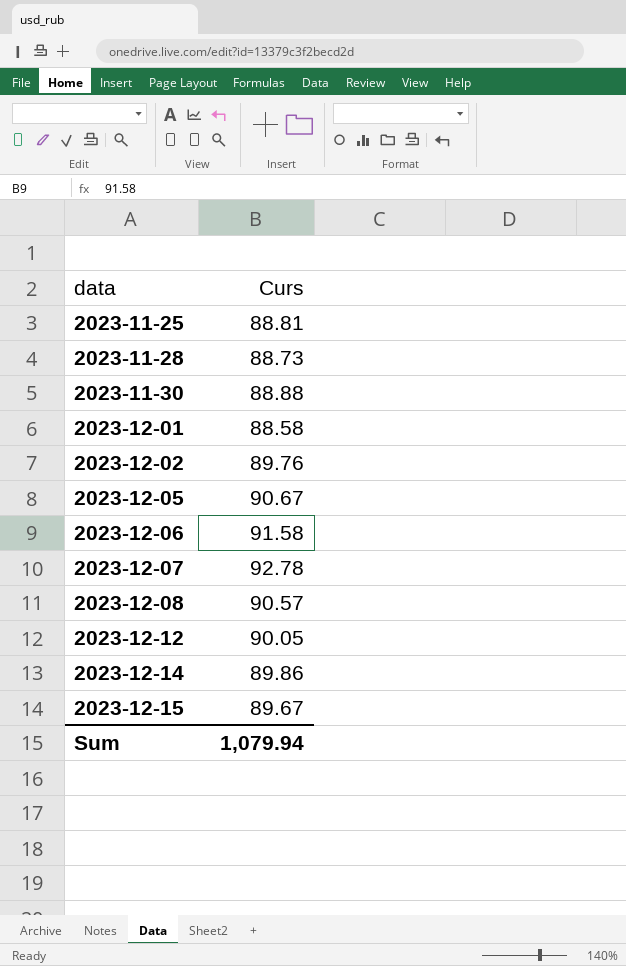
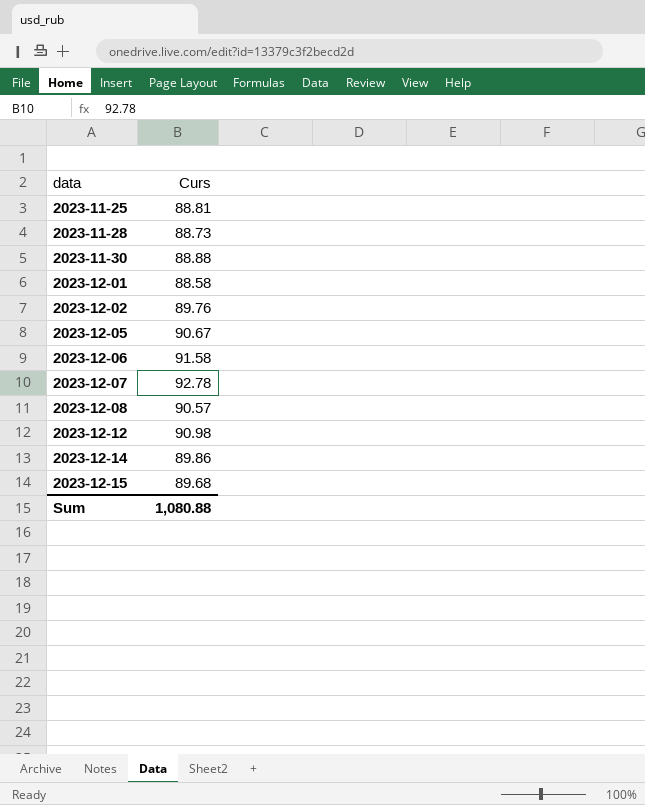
2023-12-12 | Curs: 90.05 -> 90.98
2023-12-15 | Curs: 89.67 -> 89.68
Sum | Curs: 1,079.94 -> 1,080.88

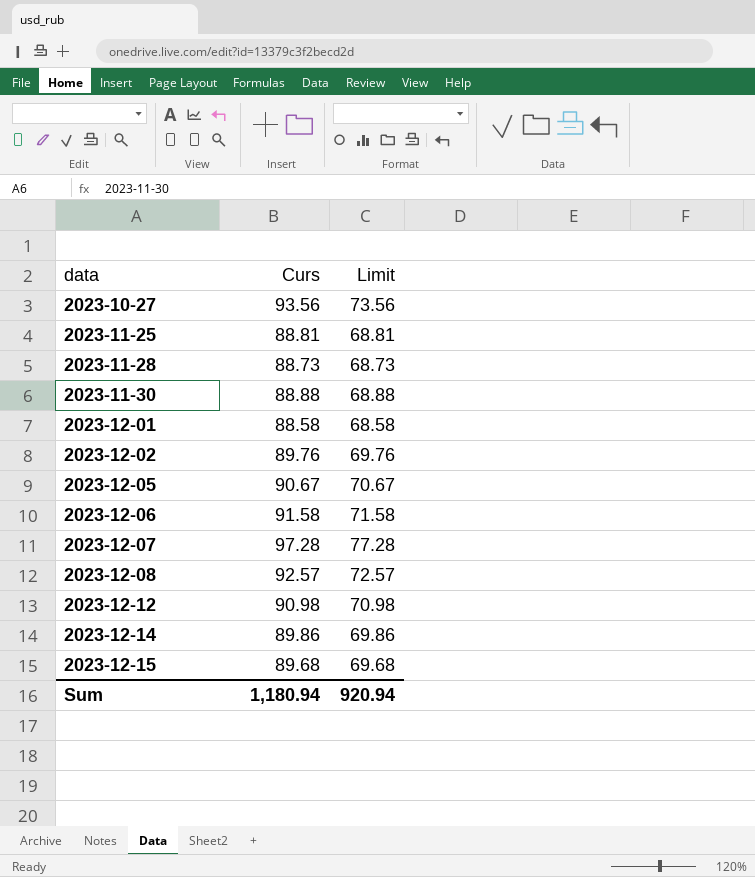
column Limit | formula: none -> [Curs] - 20
row 2023-10-27: none -> 93.56 | 73.56
2023-12-07 | Curs: 92.78 -> 97.28
2023-12-08 | Curs: 90.57 -> 92.57
Sum | Curs: 1,080.88 -> 1,180.94

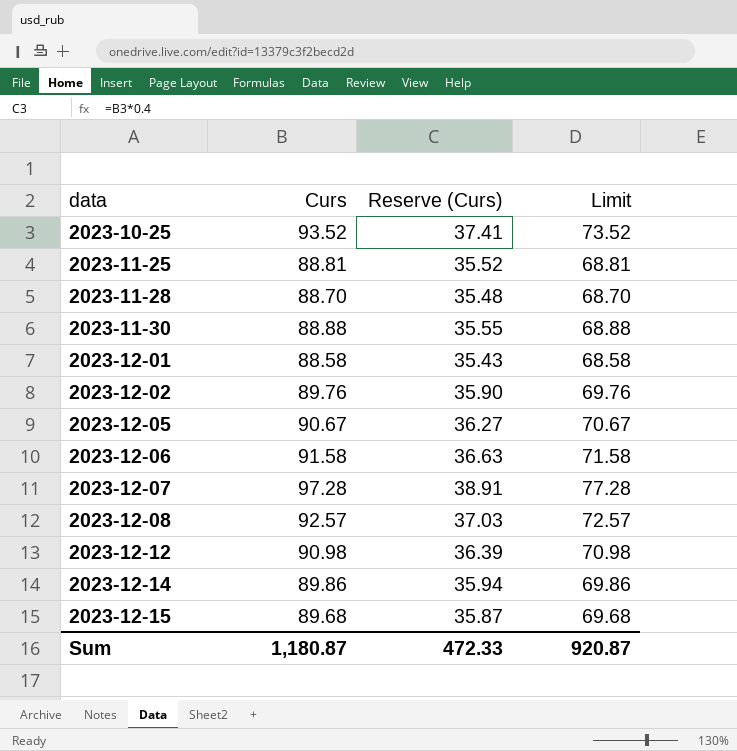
column Reserve (Curs) | formula: none -> [Curs] * 0.4
row 2023-10-27: 93.56 | 73.56 -> none
row 2023-10-25: none -> 93.52 | 37.41 | 73.52
2023-11-28 | Curs: 88.73 -> 88.70
2023-11-28 | Limit: 68.73 -> 68.70
Sum | Curs: 1,180.94 -> 1,180.87
Sum | Limit: 920.94 -> 920.87

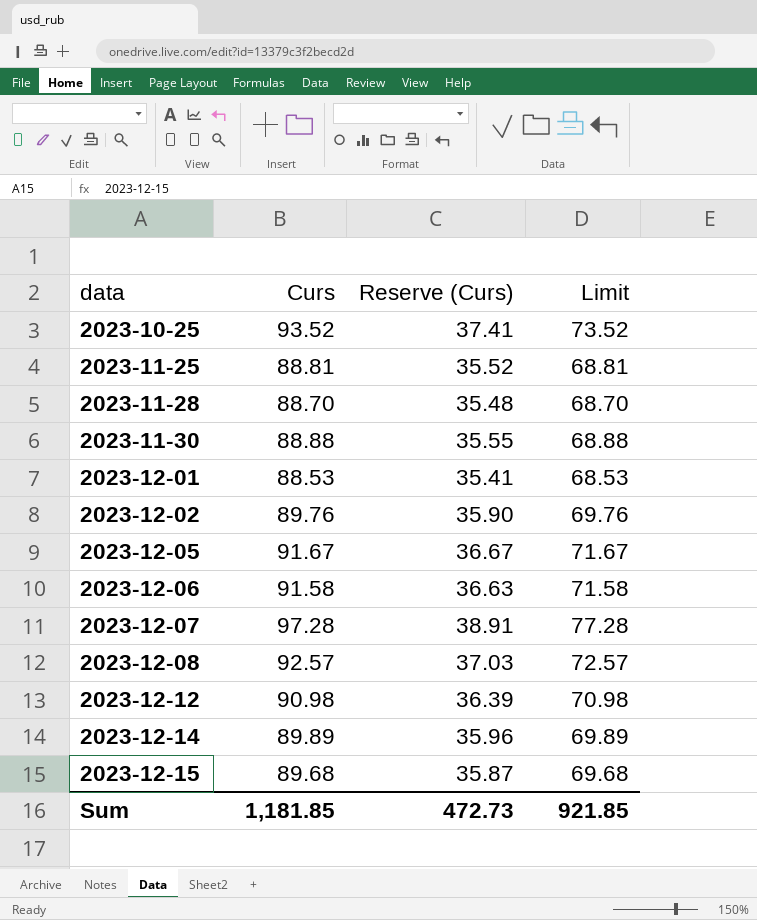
2023-12-01 | Curs: 88.58 -> 88.53
2023-12-01 | Reserve (Curs): 35.43 -> 35.41
2023-12-01 | Limit: 68.58 -> 68.53
2023-12-05 | Curs: 90.67 -> 91.67
2023-12-05 | Reserve (Curs): 36.27 -> 36.67
2023-12-05 | Limit: 70.67 -> 71.67
2023-12-14 | Curs: 89.86 -> 89.89
2023-12-14 | Reserve (Curs): 35.94 -> 35.96
2023-12-14 | Limit: 69.86 -> 69.89
Sum | Curs: 1,180.87 -> 1,181.85
Sum | Reserve (Curs): 472.33 -> 472.73
Sum | Limit: 920.87 -> 921.85

